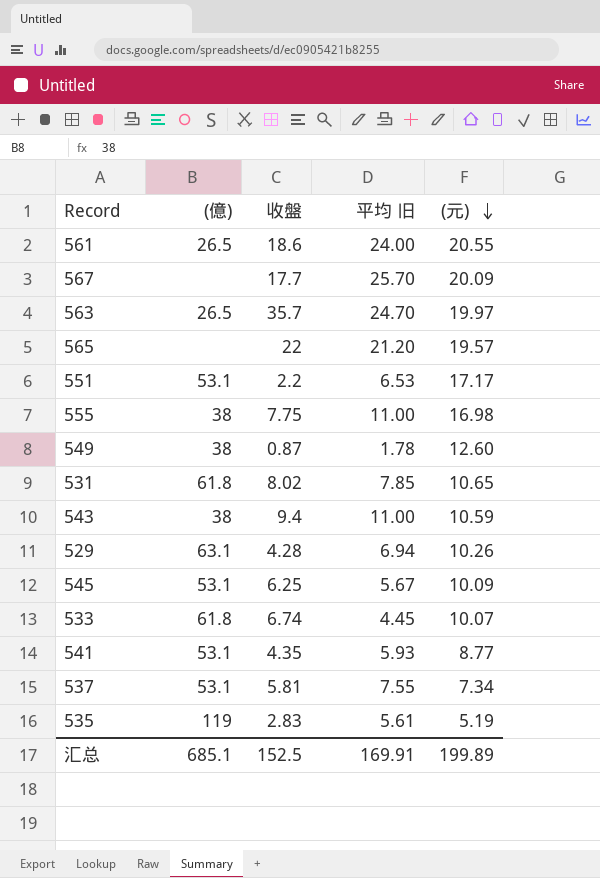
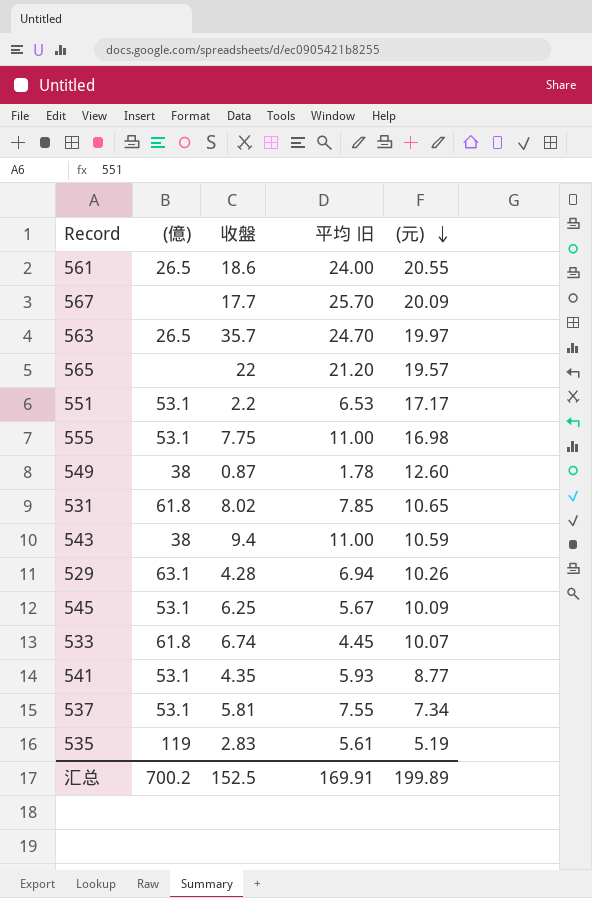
555 | (億): 38 -> 53.1
汇总 | (億): 685.1 -> 700.2

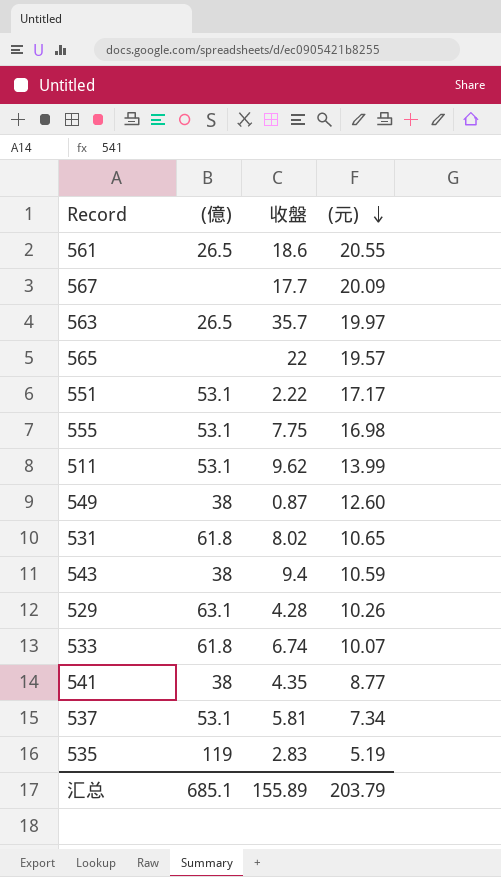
column 平均 旧 | position: 4 -> none
row 545: 53.1 | 6.25 | 5.67 | 10.09 -> none
551 | 收盤: 2.2 -> 2.22
row 511: none -> 53.1 | 9.62 | 13.99
541 | (億): 53.1 -> 38
汇总 | (億): 700.2 -> 685.1
汇总 | 收盤: 152.5 -> 155.89
汇总 | (元): 199.89 -> 203.79

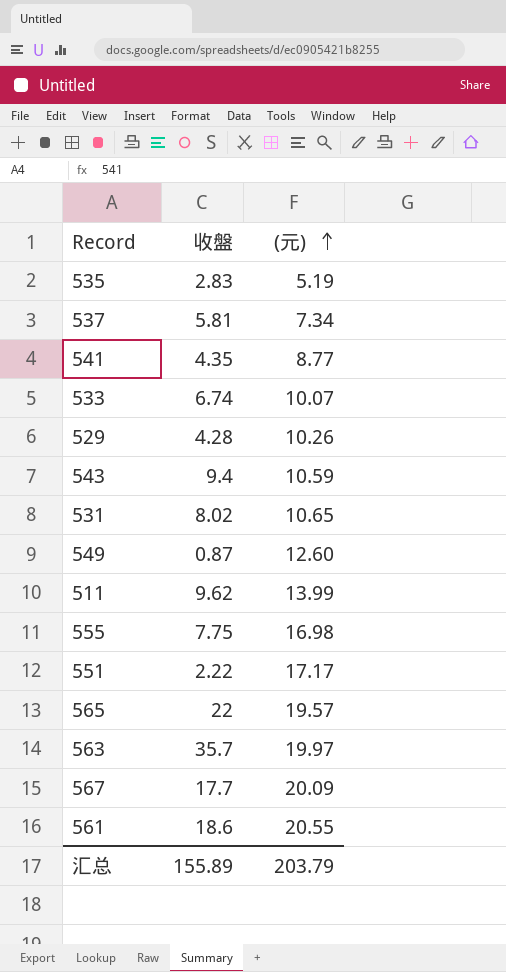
row order: (元) descending -> (元) ascending
column (億) | position: 2 -> none

